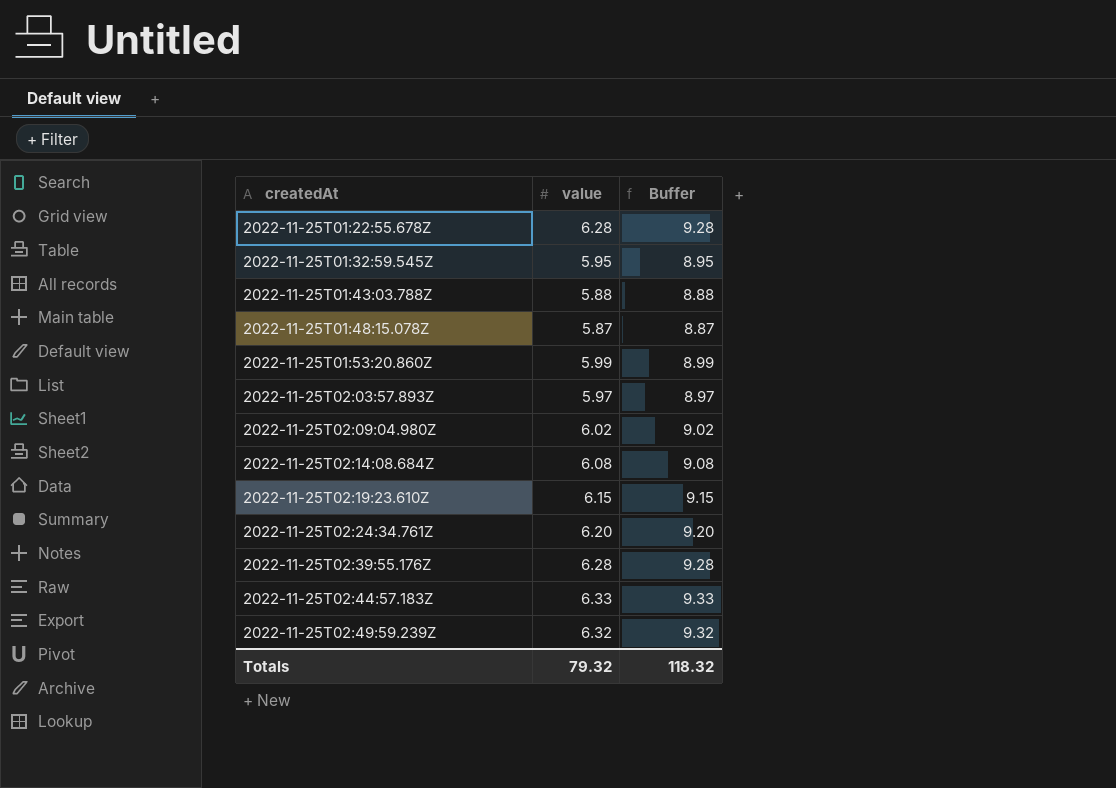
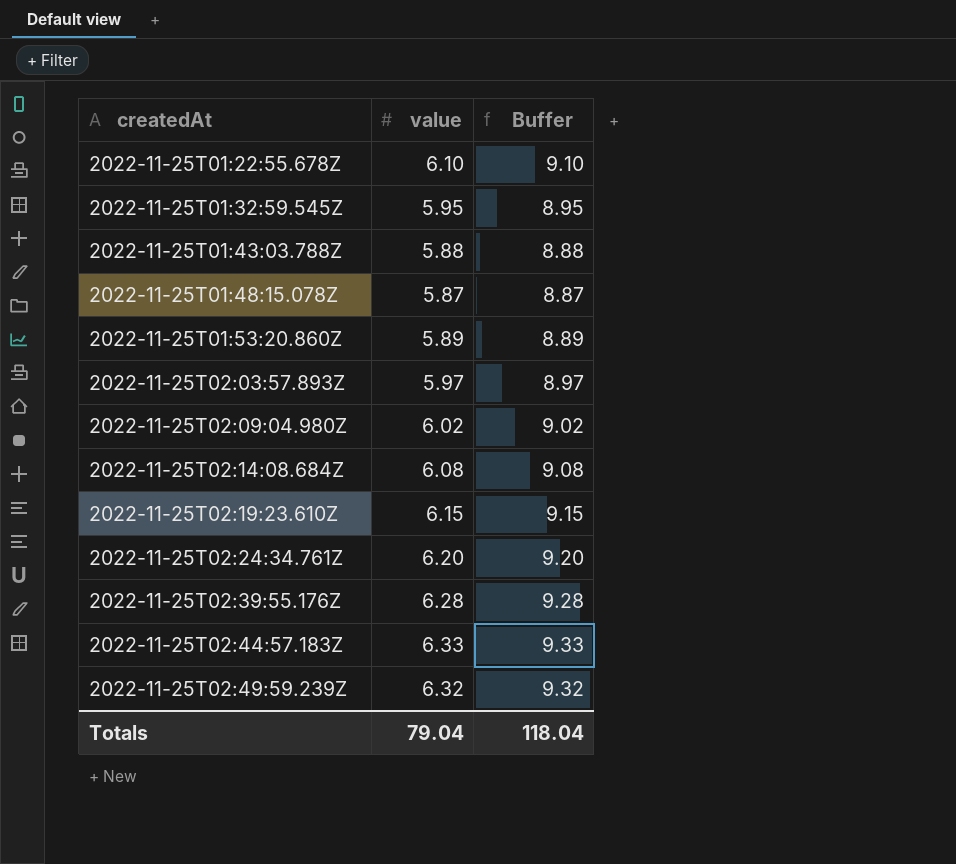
2022-11-25T01:22:55.678Z | value: 6.28 -> 6.10
2022-11-25T01:22:55.678Z | Buffer: 9.28 -> 9.10
2022-11-25T01:53:20.860Z | value: 5.99 -> 5.89
2022-11-25T01:53:20.860Z | Buffer: 8.99 -> 8.89
Totals | value: 79.32 -> 79.04
Totals | Buffer: 118.32 -> 118.04

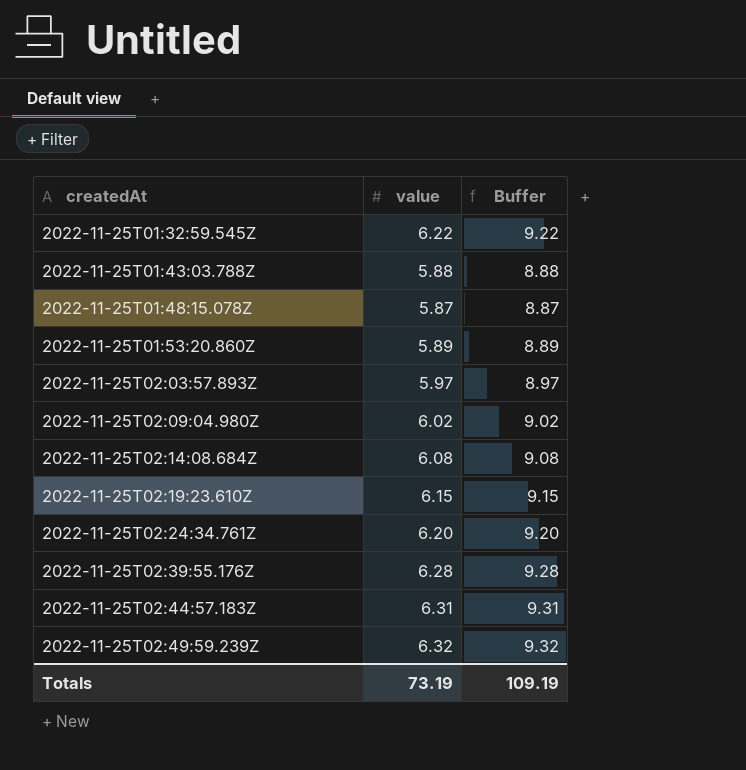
row 2022-11-25T01:22:55.678Z: 6.10 | 9.10 -> none
2022-11-25T01:32:59.545Z | value: 5.95 -> 6.22
2022-11-25T01:32:59.545Z | Buffer: 8.95 -> 9.22
2022-11-25T02:44:57.183Z | value: 6.33 -> 6.31
2022-11-25T02:44:57.183Z | Buffer: 9.33 -> 9.31
Totals | value: 79.04 -> 73.19
Totals | Buffer: 118.04 -> 109.19

